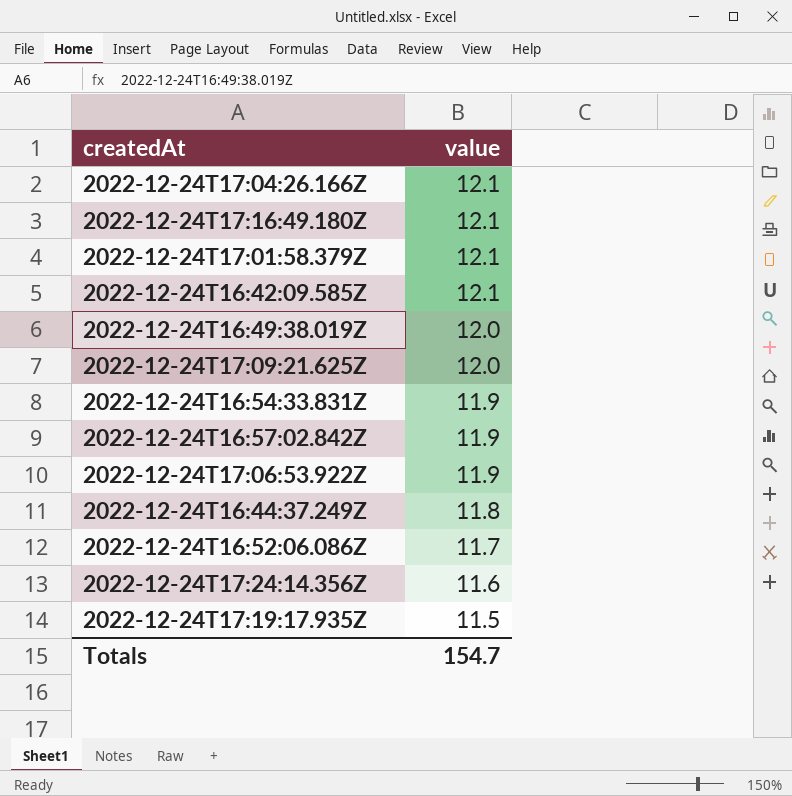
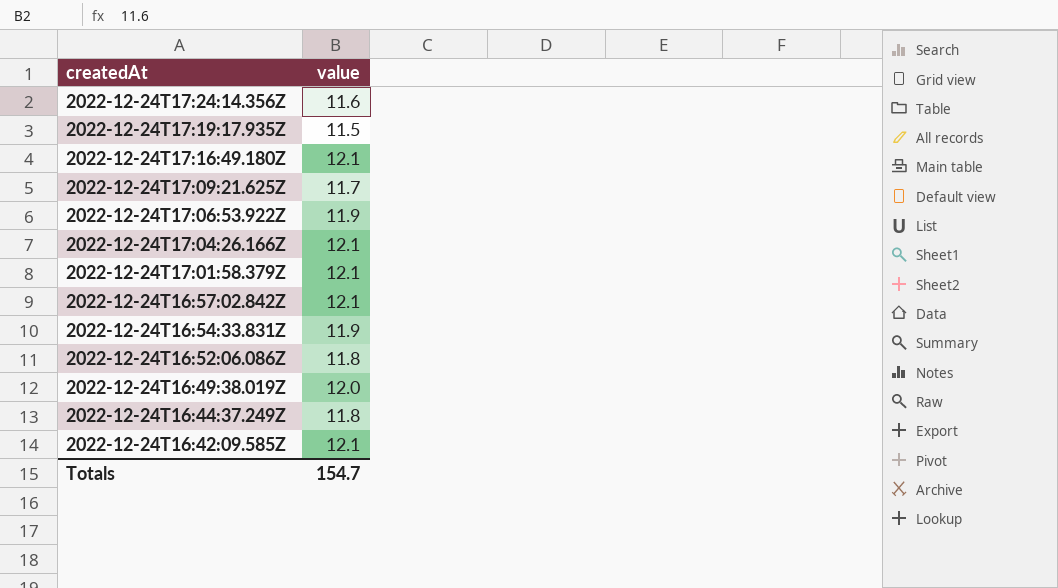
row order: value descending -> createdAt descending
2022-12-24T17:09:21.625Z | value: 12.0 -> 11.7
2022-12-24T16:57:02.842Z | value: 11.9 -> 12.1
2022-12-24T16:52:06.086Z | value: 11.7 -> 11.8

